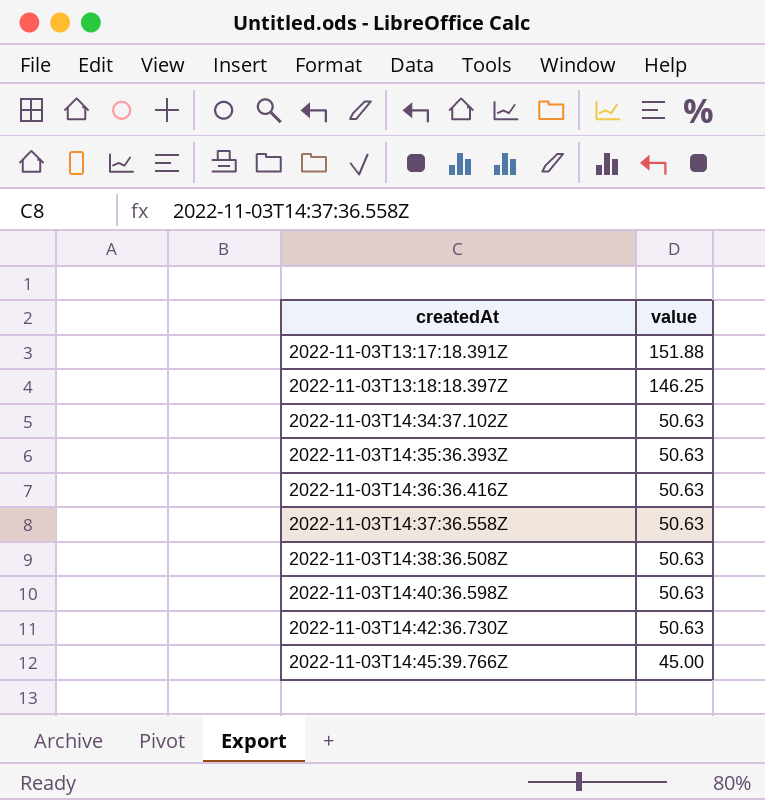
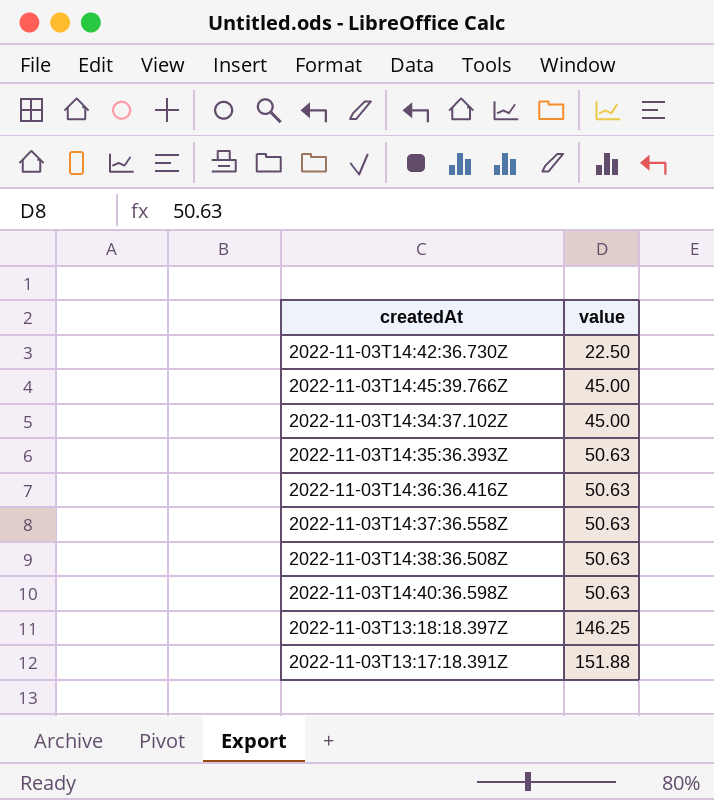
row order: createdAt ascending -> value ascending
2022-11-03T14:42:36.730Z | value: 50.63 -> 22.50
2022-11-03T14:34:37.102Z | value: 50.63 -> 45.00

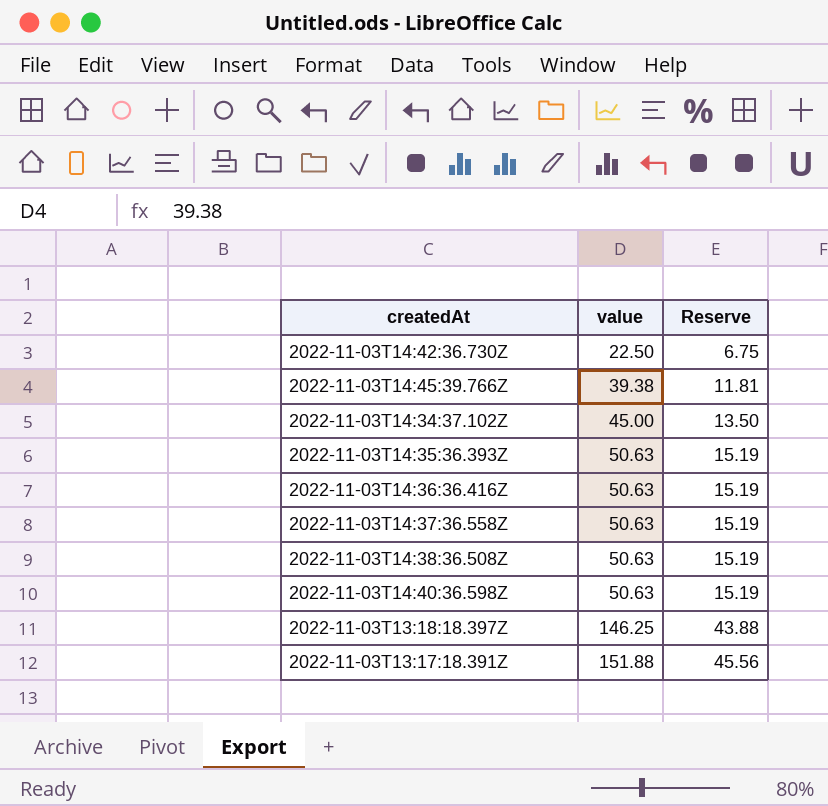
column Reserve | formula: none -> [value] * 0.3
2022-11-03T14:45:39.766Z | value: 45.00 -> 39.38

